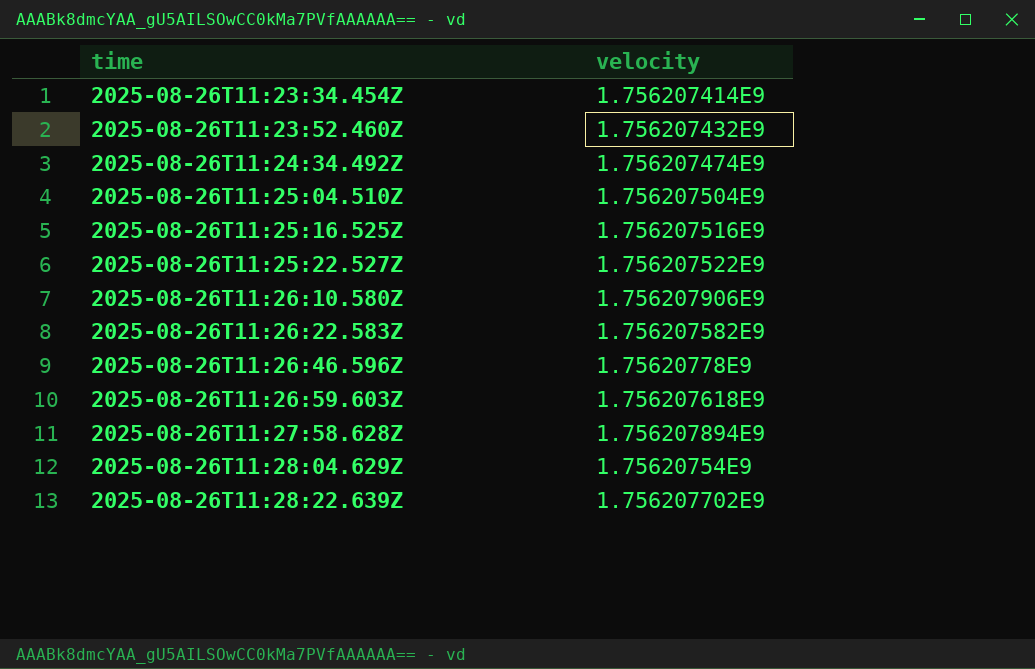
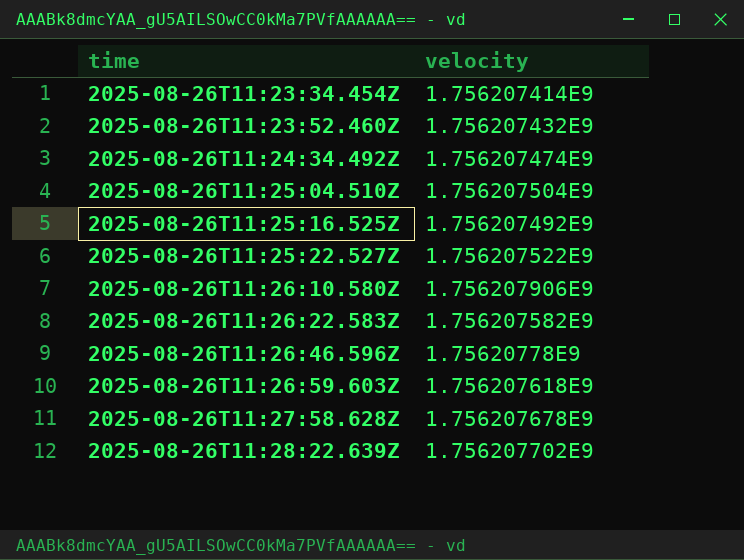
row 2025-08-26T11:28:04.629Z: 1.75620754E9 -> none
2025-08-26T11:25:16.525Z | velocity: 1.756207516E9 -> 1.756207492E9
2025-08-26T11:27:58.628Z | velocity: 1.756207894E9 -> 1.756207678E9

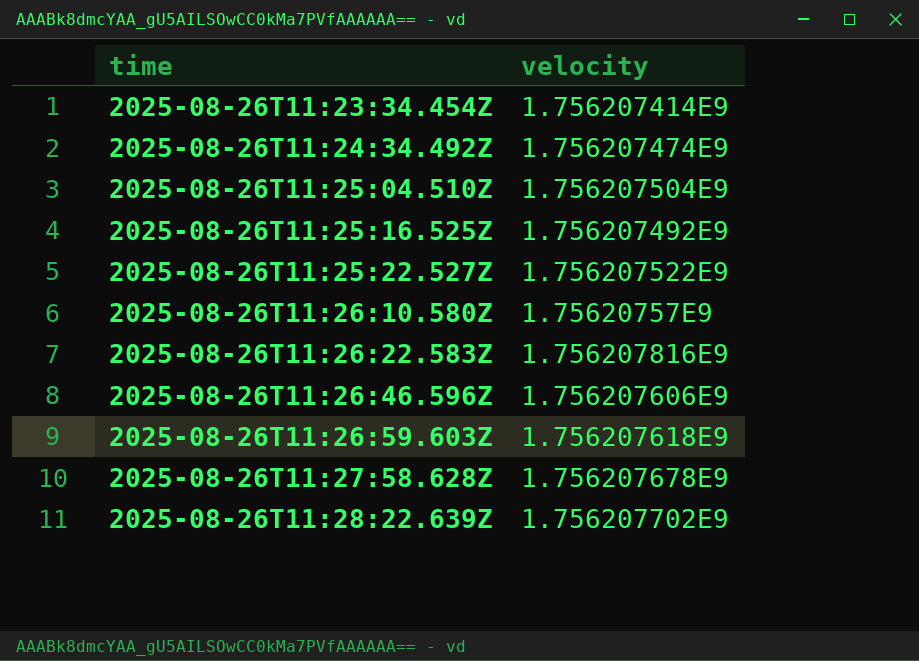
row 2025-08-26T11:23:52.460Z: 1.756207432E9 -> none
2025-08-26T11:26:10.580Z | velocity: 1.756207906E9 -> 1.75620757E9
2025-08-26T11:26:22.583Z | velocity: 1.756207582E9 -> 1.756207816E9
2025-08-26T11:26:46.596Z | velocity: 1.75620778E9 -> 1.756207606E9

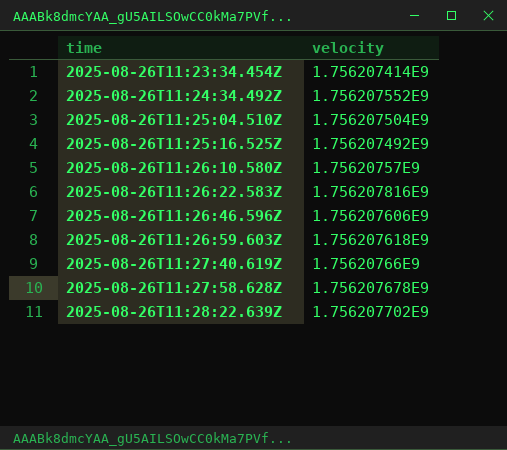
row 2025-08-26T11:25:22.527Z: 1.756207522E9 -> none
2025-08-26T11:24:34.492Z | velocity: 1.756207474E9 -> 1.756207552E9
row 2025-08-26T11:27:40.619Z: none -> 1.75620766E9

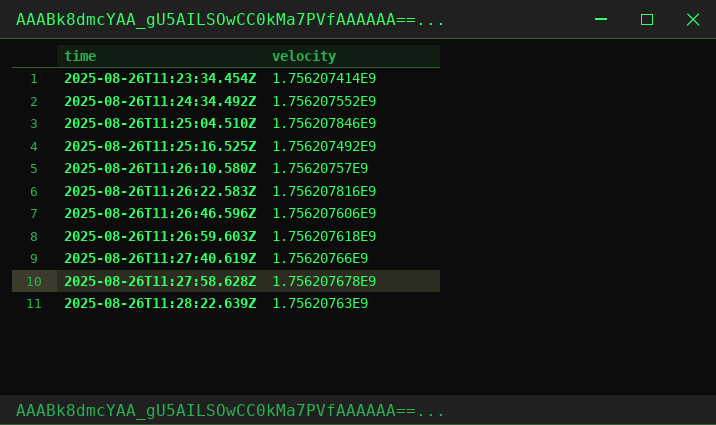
2025-08-26T11:25:04.510Z | velocity: 1.756207504E9 -> 1.756207846E9
2025-08-26T11:28:22.639Z | velocity: 1.756207702E9 -> 1.75620763E9

